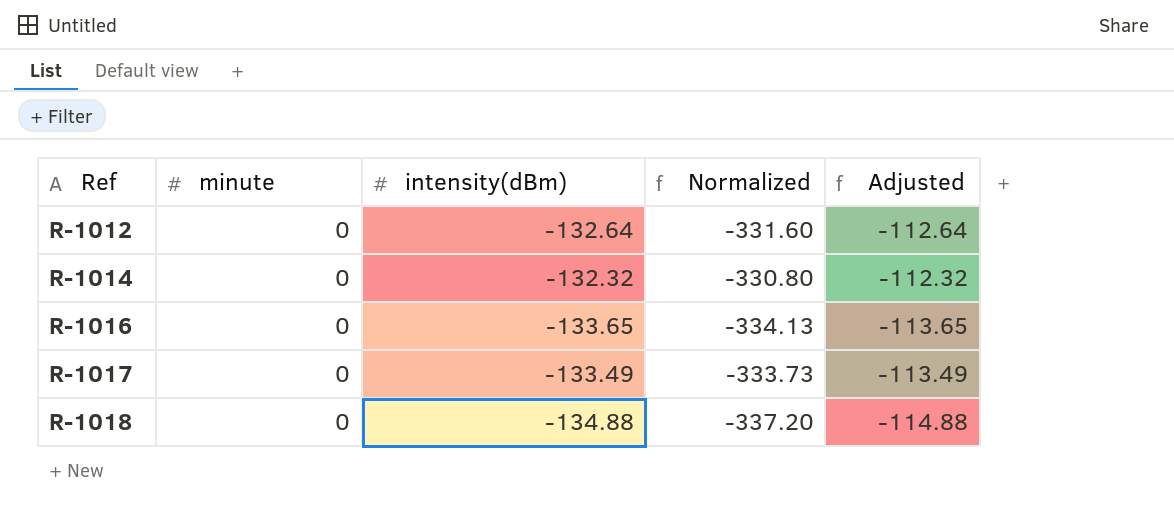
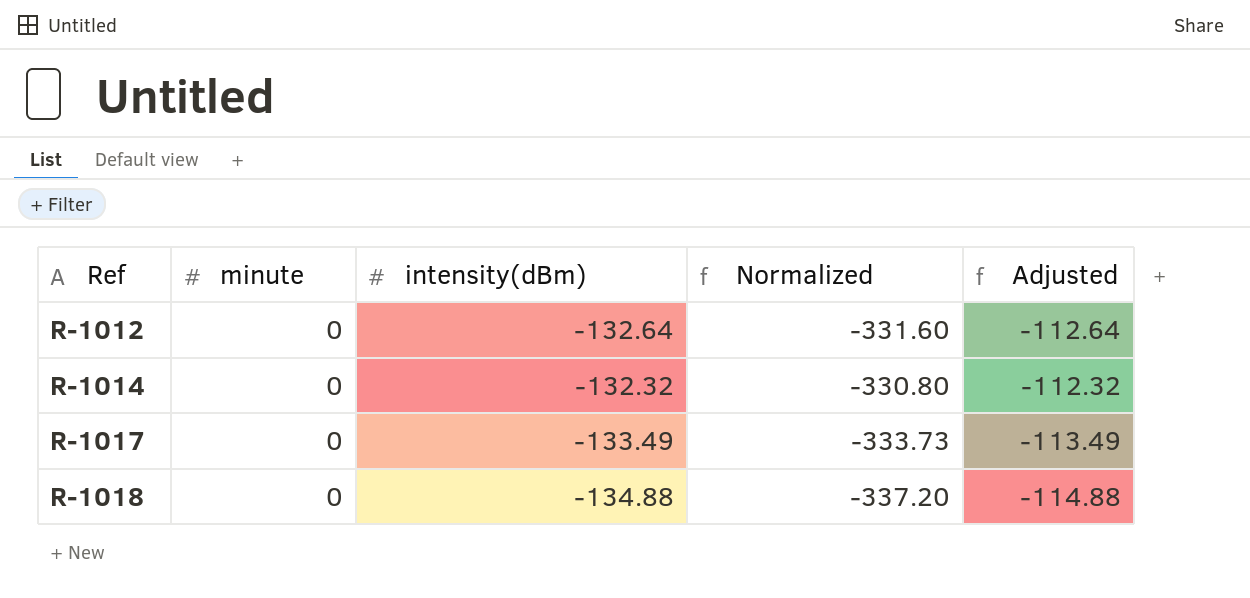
row R-1016: 0 | -133.65 | -334.13 | -113.65 -> none

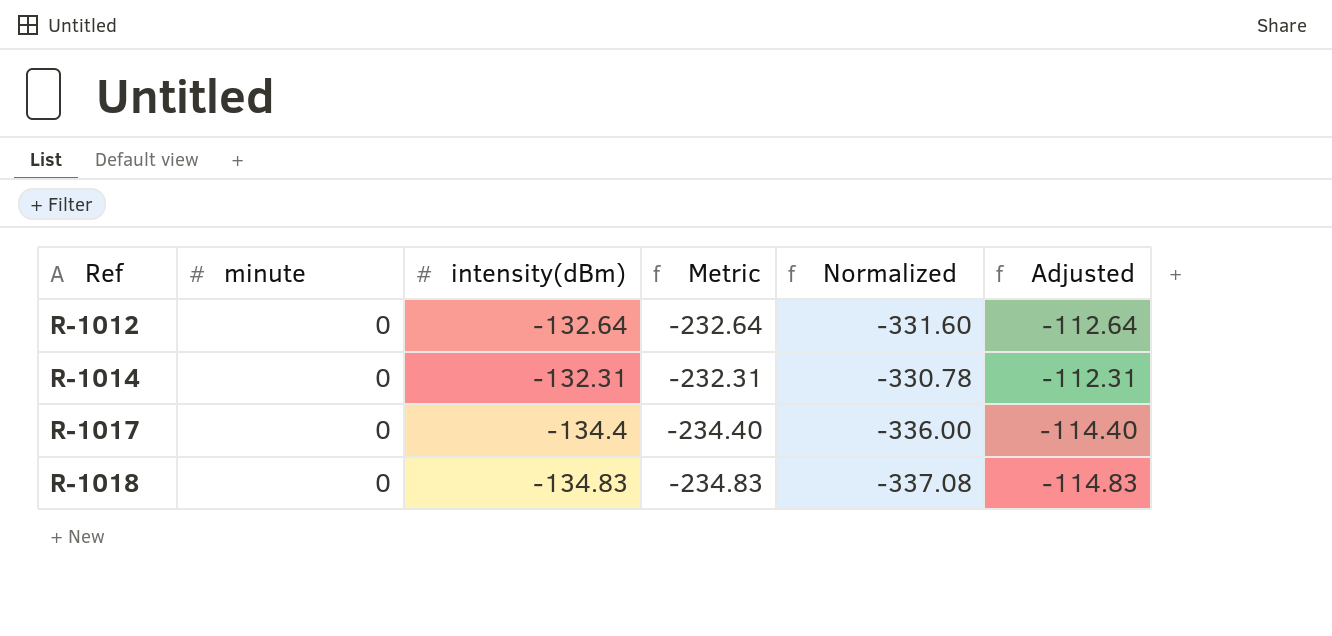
column Metric | formula: none -> [intensity(dBm)] - 100
R-1014 | intensity(dBm): -132.32 -> -132.31
R-1014 | Normalized: -330.80 -> -330.78
R-1014 | Adjusted: -112.32 -> -112.31
R-1017 | intensity(dBm): -133.49 -> -134.4
R-1017 | Normalized: -333.73 -> -336.00
R-1017 | Adjusted: -113.49 -> -114.40
R-1018 | intensity(dBm): -134.88 -> -134.83
R-1018 | Normalized: -337.20 -> -337.08
R-1018 | Adjusted: -114.88 -> -114.83

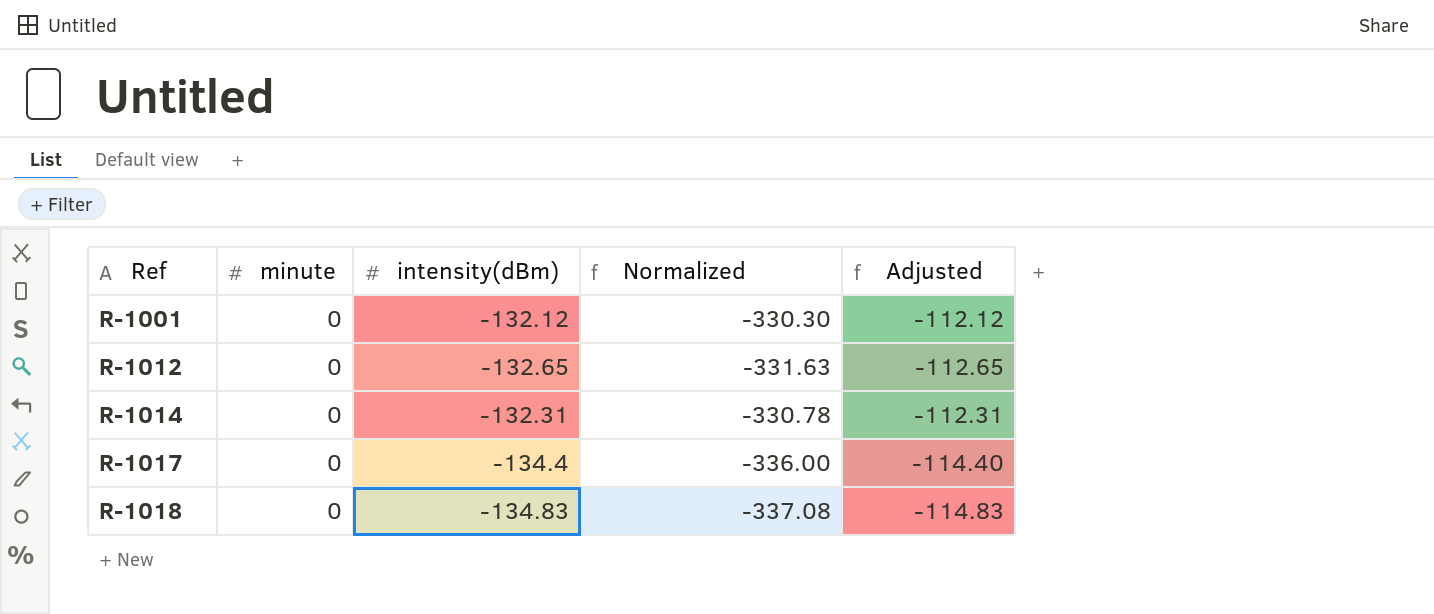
column Metric | formula: [intensity(dBm)] - 100 -> none
row R-1001: none -> 0 | -132.12 | -330.30 | -112.12
R-1012 | intensity(dBm): -132.64 -> -132.65
R-1012 | Normalized: -331.60 -> -331.63
R-1012 | Adjusted: -112.64 -> -112.65

